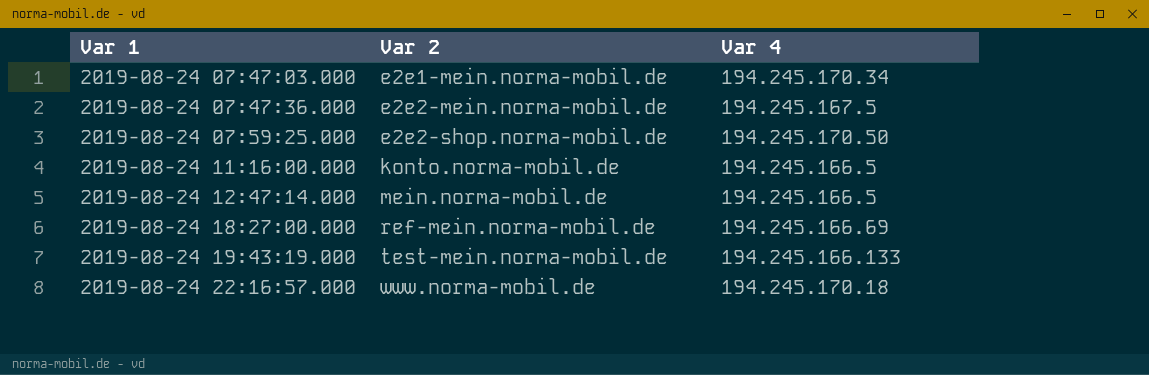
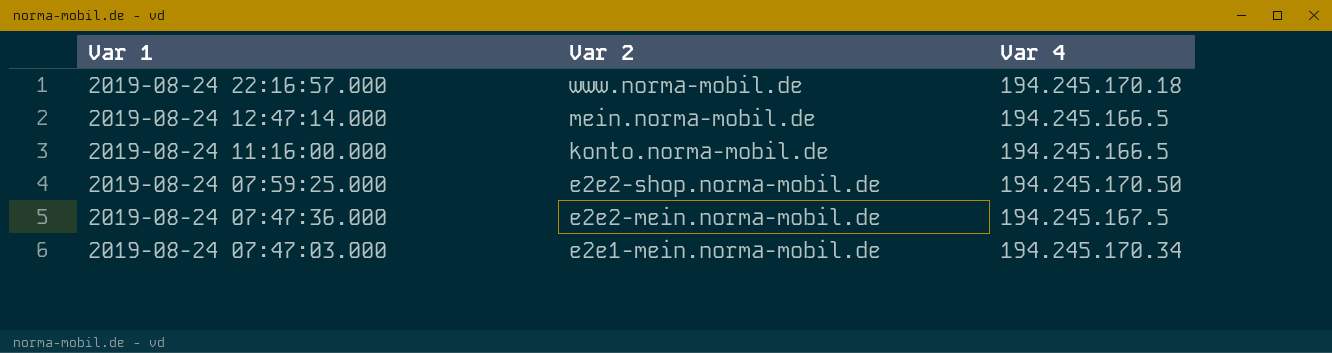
row order: Var 1 ascending -> Var 1 descending
row 2019-08-24 18:27:00.000: ref-mein.norma-mobil.de | 194.245.166.69 -> none
row 2019-08-24 19:43:19.000: test-mein.norma-mobil.de | 194.245.166.133 -> none

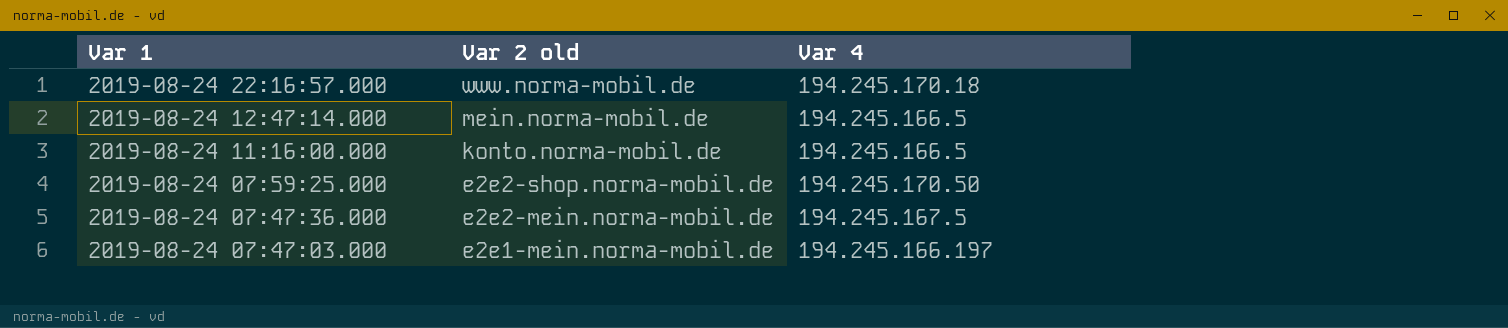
column name: Var 2 -> Var 2 old
2019-08-24 07:47:03.000 | Var 4: 194.245.170.34 -> 194.245.166.197

